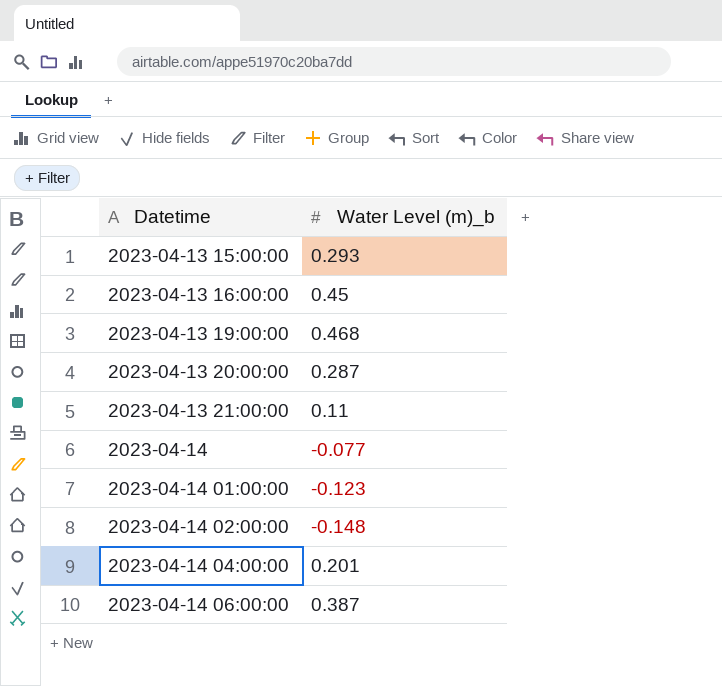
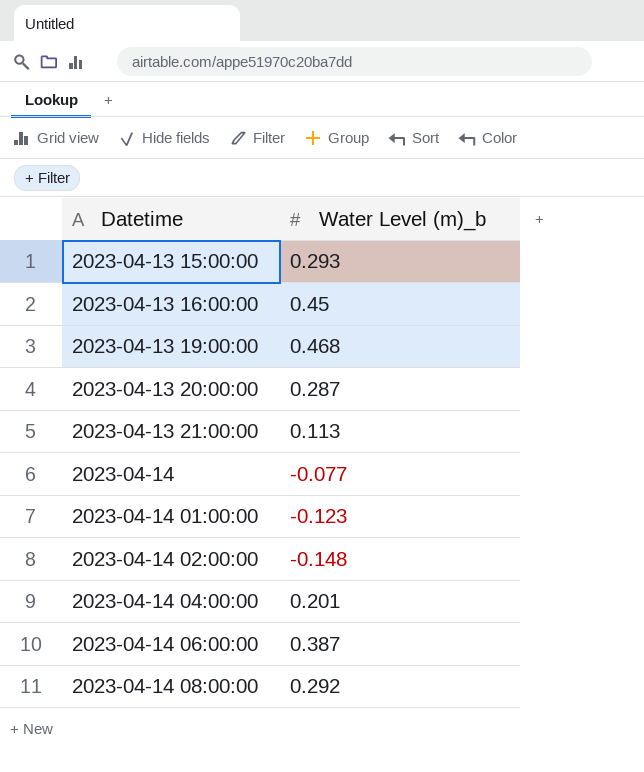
2023-04-13 21:00:00 | Water Level (m)_b: 0.11 -> 0.113
row 2023-04-14 08:00:00: none -> 0.292

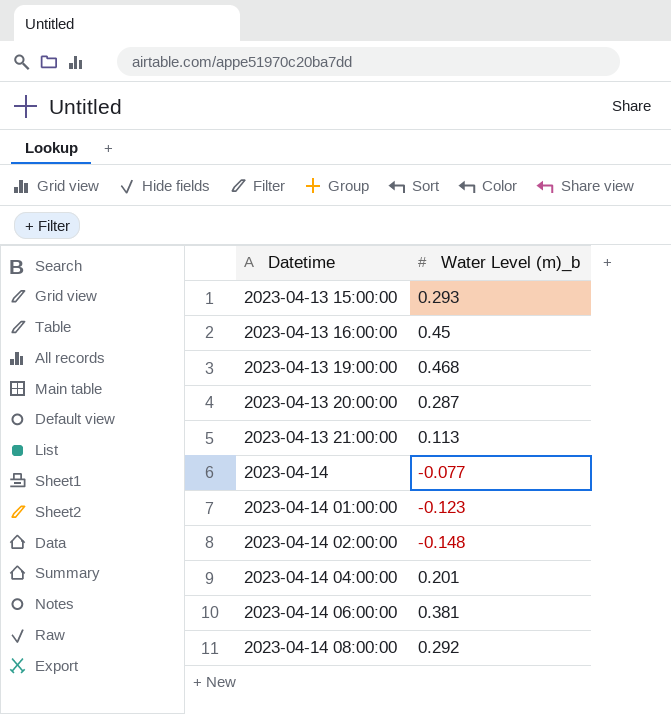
2023-04-14 06:00:00 | Water Level (m)_b: 0.387 -> 0.381

